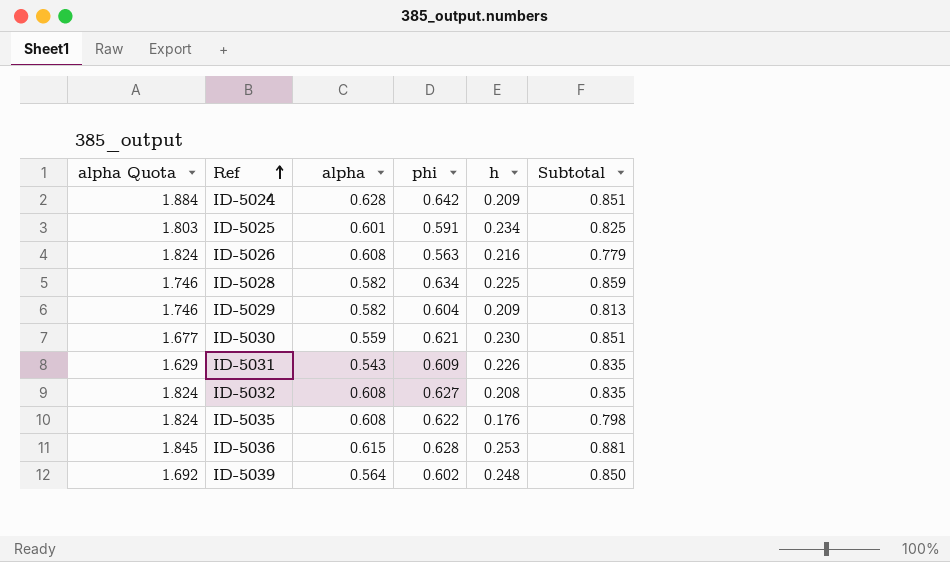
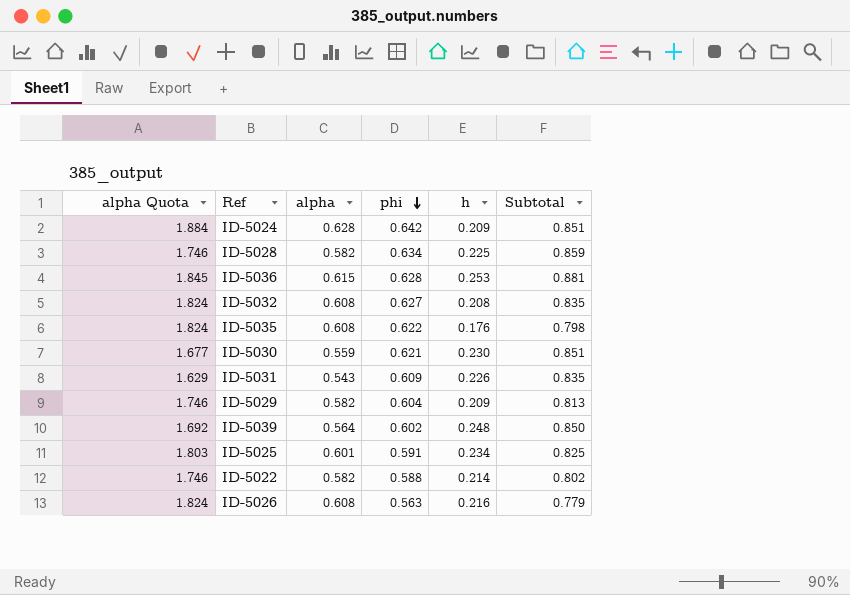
row order: Ref ascending -> phi descending
row ID-5022: none -> 1.746 | 0.582 | 0.588 | 0.214 | 0.802

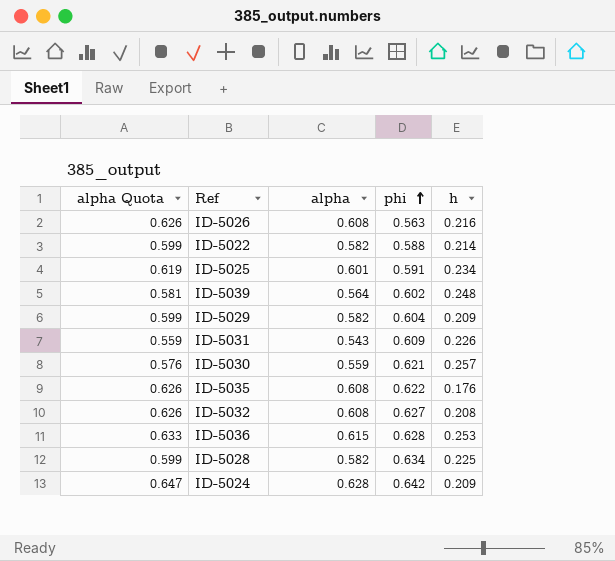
row order: phi descending -> phi ascending
column Subtotal | formula: [phi] + [h] -> none
column alpha Quota | formula: [alpha] * 3 -> [alpha] * 1.03
ID-5030 | h: 0.230 -> 0.257

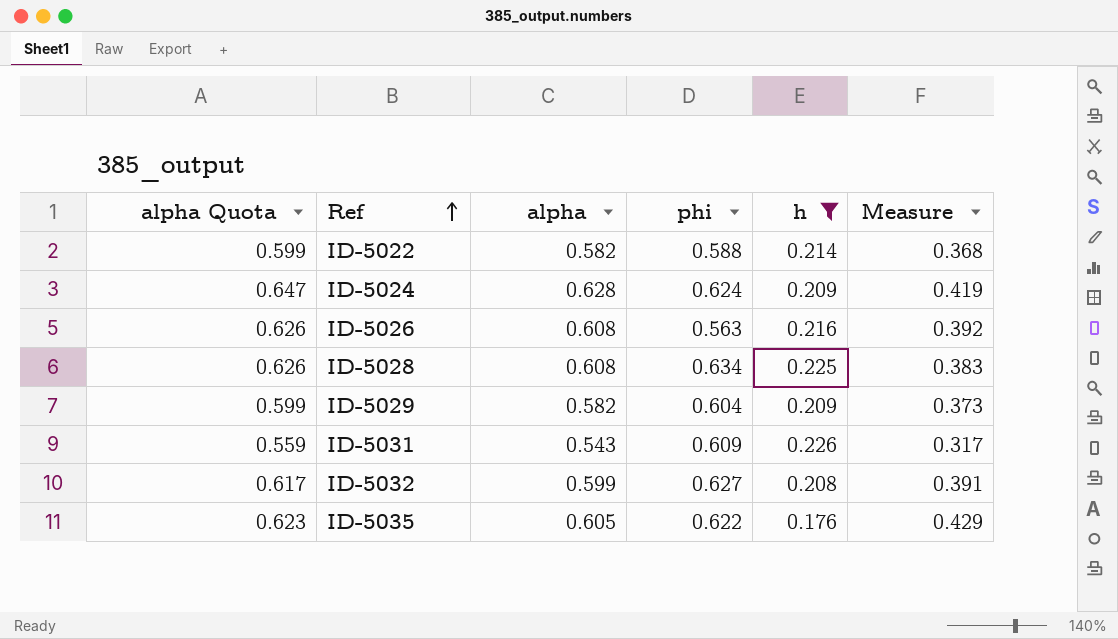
filter: none -> h <= 0.226
row order: phi ascending -> Ref ascending
column Measure | formula: none -> [alpha] - [h]
ID-5024 | phi: 0.642 -> 0.624
ID-5028 | alpha Quota: 0.599 -> 0.626
ID-5028 | alpha: 0.582 -> 0.608
ID-5032 | alpha Quota: 0.626 -> 0.617
ID-5032 | alpha: 0.608 -> 0.599
ID-5035 | alpha Quota: 0.626 -> 0.623
ID-5035 | alpha: 0.608 -> 0.605

